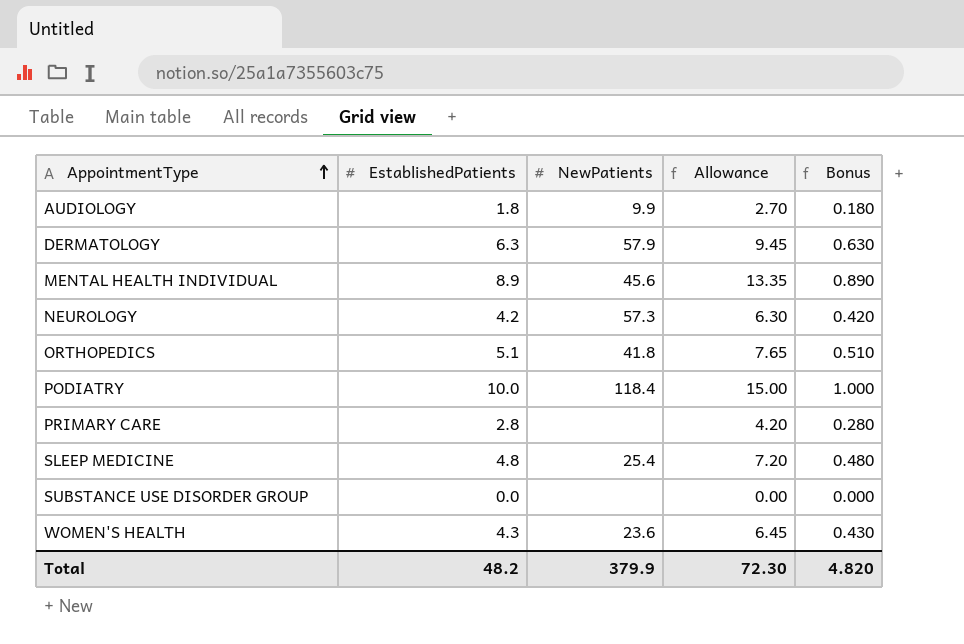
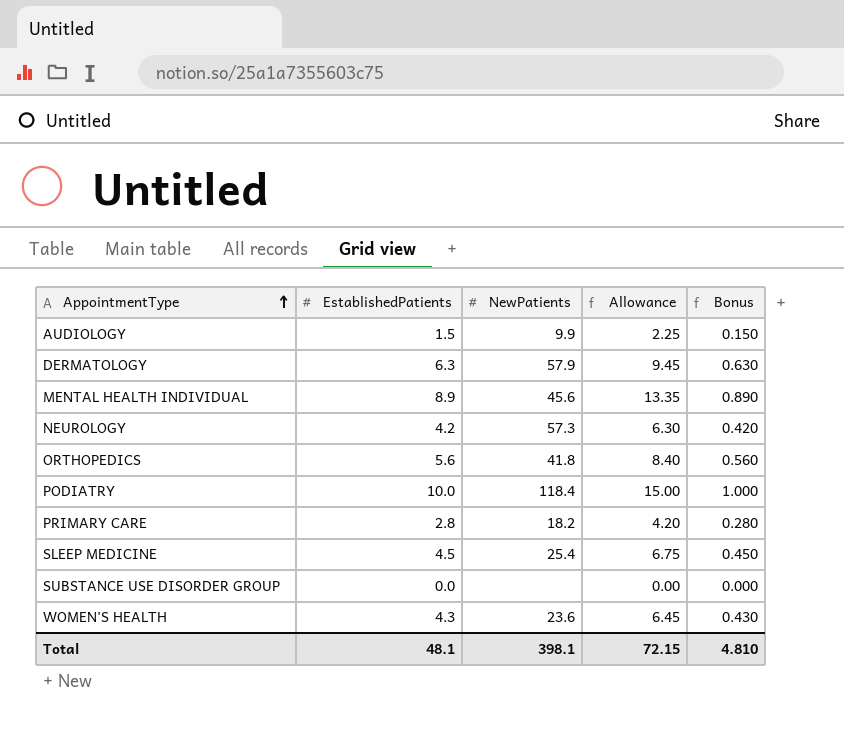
AUDIOLOGY | EstablishedPatients: 1.8 -> 1.5
AUDIOLOGY | Allowance: 2.70 -> 2.25
AUDIOLOGY | Bonus: 0.180 -> 0.150
ORTHOPEDICS | EstablishedPatients: 5.1 -> 5.6
ORTHOPEDICS | Allowance: 7.65 -> 8.40
ORTHOPEDICS | Bonus: 0.510 -> 0.560
PRIMARY CARE | NewPatients: none -> 18.2
SLEEP MEDICINE | EstablishedPatients: 4.8 -> 4.5
SLEEP MEDICINE | Allowance: 7.20 -> 6.75
SLEEP MEDICINE | Bonus: 0.480 -> 0.450
Total | EstablishedPatients: 48.2 -> 48.1
Total | NewPatients: 379.9 -> 398.1
Total | Allowance: 72.30 -> 72.15
Total | Bonus: 4.820 -> 4.810

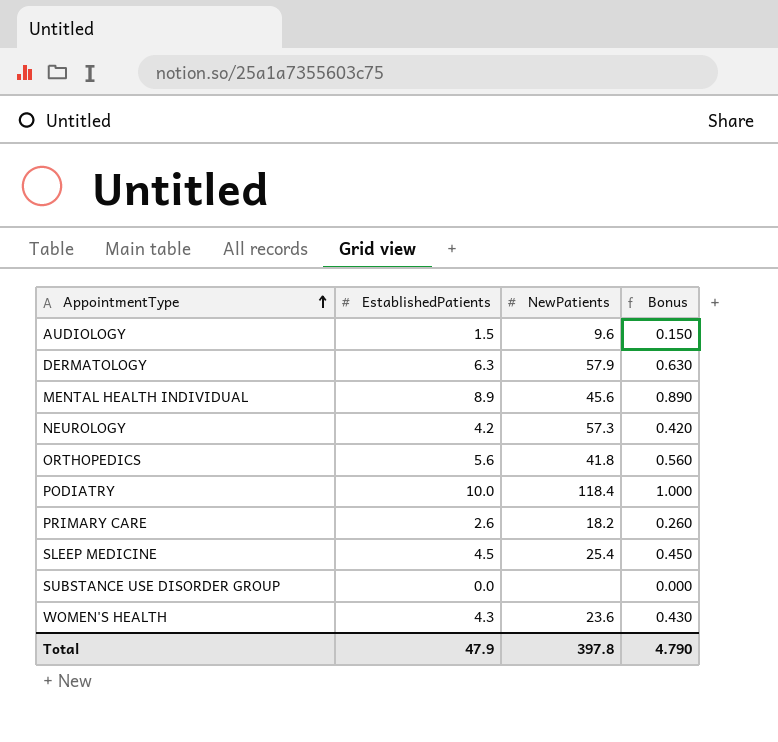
column Allowance | formula: [EstablishedPatients] * 1.5 -> none
AUDIOLOGY | NewPatients: 9.9 -> 9.6
PRIMARY CARE | EstablishedPatients: 2.8 -> 2.6
PRIMARY CARE | Bonus: 0.280 -> 0.260
Total | EstablishedPatients: 48.1 -> 47.9
Total | NewPatients: 398.1 -> 397.8
Total | Bonus: 4.810 -> 4.790

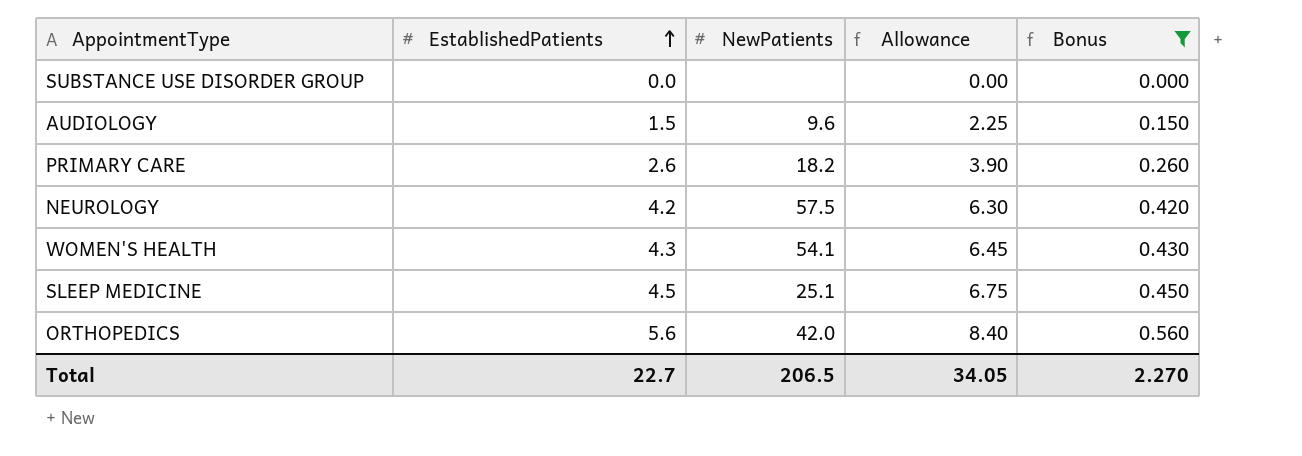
filter: none -> Bonus <= 0.560
row order: AppointmentType ascending -> EstablishedPatients ascending
column Allowance | formula: none -> [EstablishedPatients] * 1.5
NEUROLOGY | NewPatients: 57.3 -> 57.5
WOMEN'S HEALTH | NewPatients: 23.6 -> 54.1
SLEEP MEDICINE | NewPatients: 25.4 -> 25.1
ORTHOPEDICS | NewPatients: 41.8 -> 42.0
Total | EstablishedPatients: 47.9 -> 22.7
Total | NewPatients: 397.8 -> 206.5
Total | Bonus: 4.790 -> 2.270

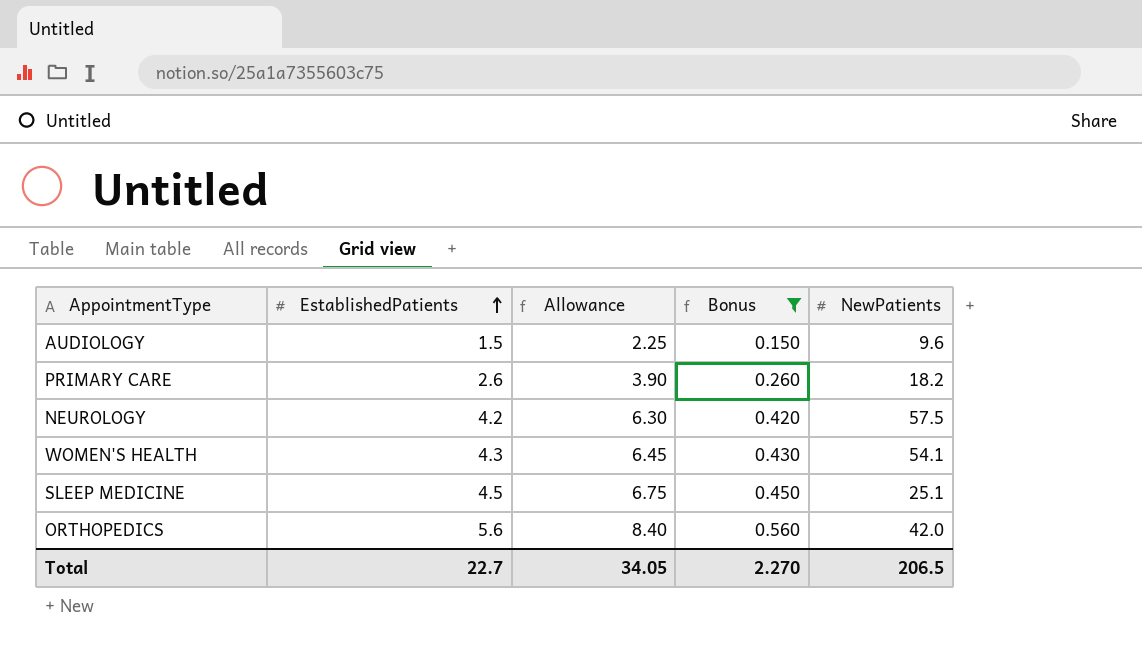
column NewPatients | position: 3 -> 5
row SUBSTANCE USE DISORDER GROUP: 0.0 | none | 0.00 | 0.000 -> none

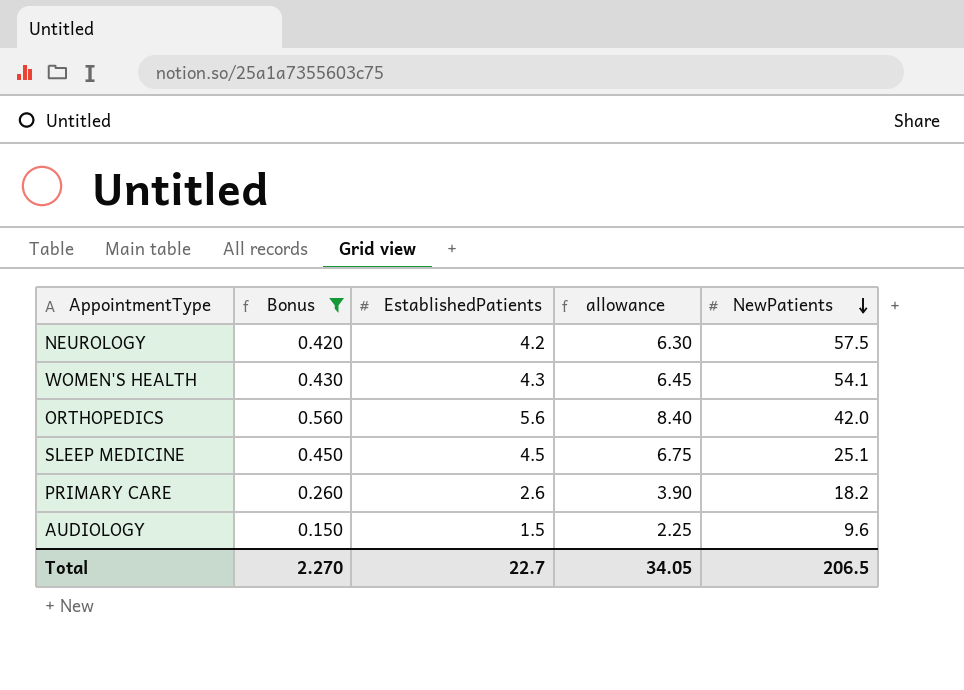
row order: EstablishedPatients ascending -> NewPatients descending
column Bonus | position: 4 -> 2
column name: Allowance -> allowance

